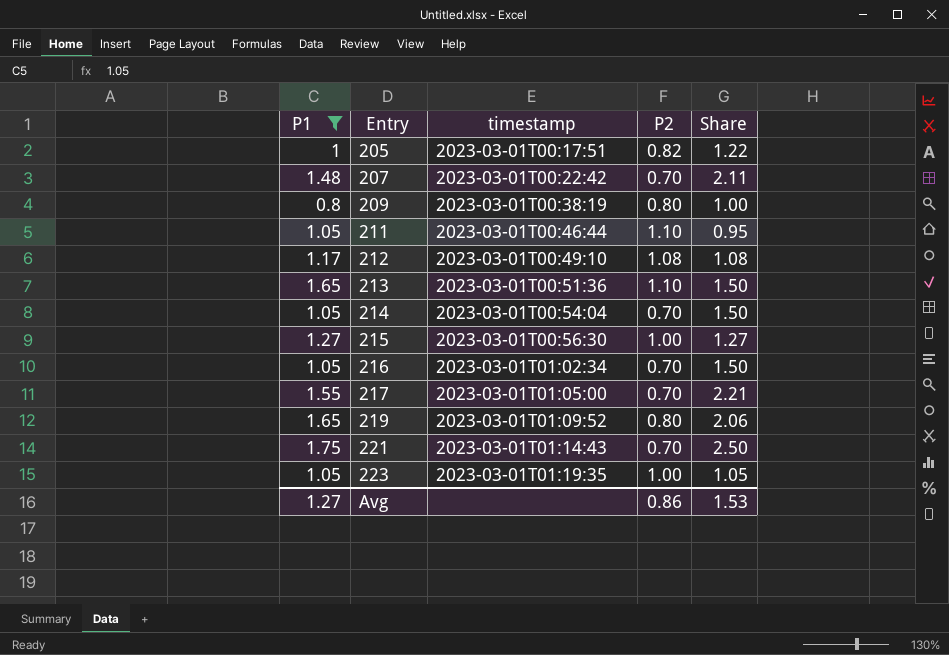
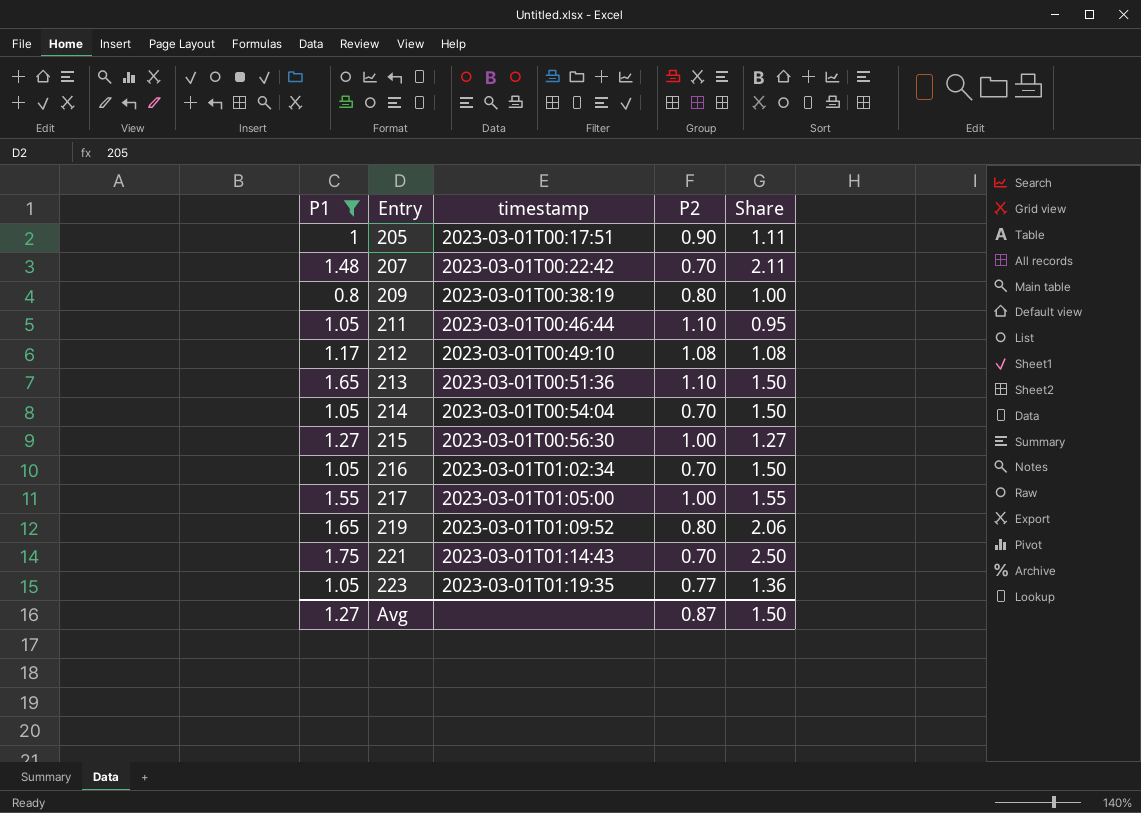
205 | P2: 0.82 -> 0.90
205 | Share: 1.22 -> 1.11
217 | P2: 0.70 -> 1.00
217 | Share: 2.21 -> 1.55
223 | P2: 1.00 -> 0.77
223 | Share: 1.05 -> 1.36
Avg | P2: 0.86 -> 0.87
Avg | Share: 1.53 -> 1.50

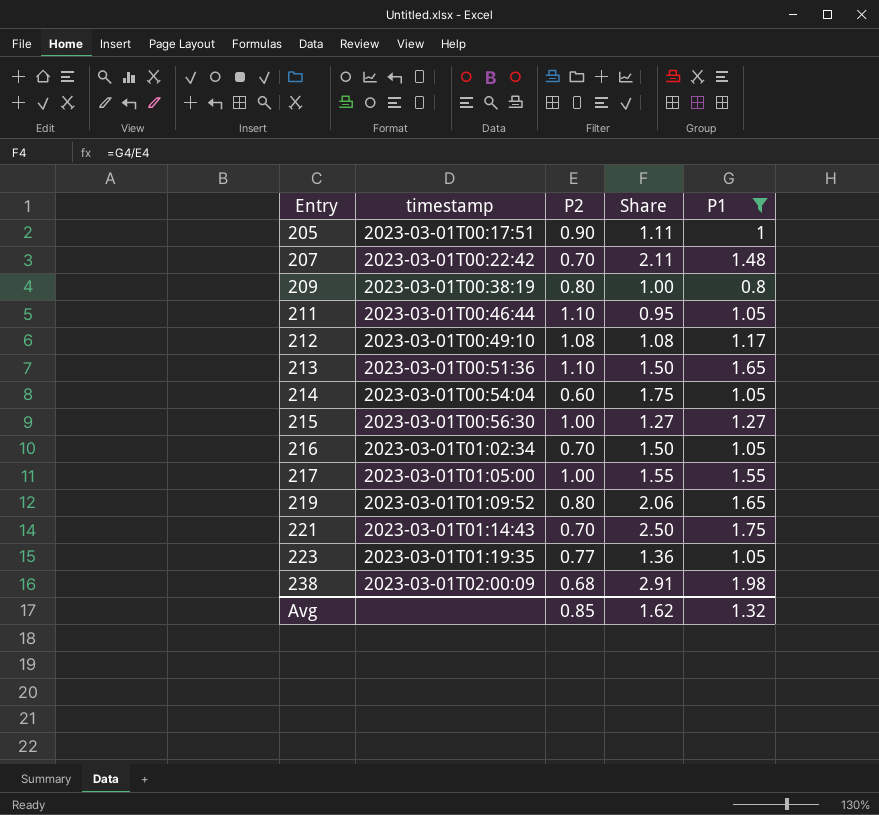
column P1 | position: 1 -> 5
214 | P2: 0.70 -> 0.60
214 | Share: 1.50 -> 1.75
row 238: none -> 2023-03-01T02:00:09 | 0.68 | 2.91 | 1.98
Avg | P2: 0.87 -> 0.85
Avg | Share: 1.50 -> 1.62
Avg | P1: 1.27 -> 1.32

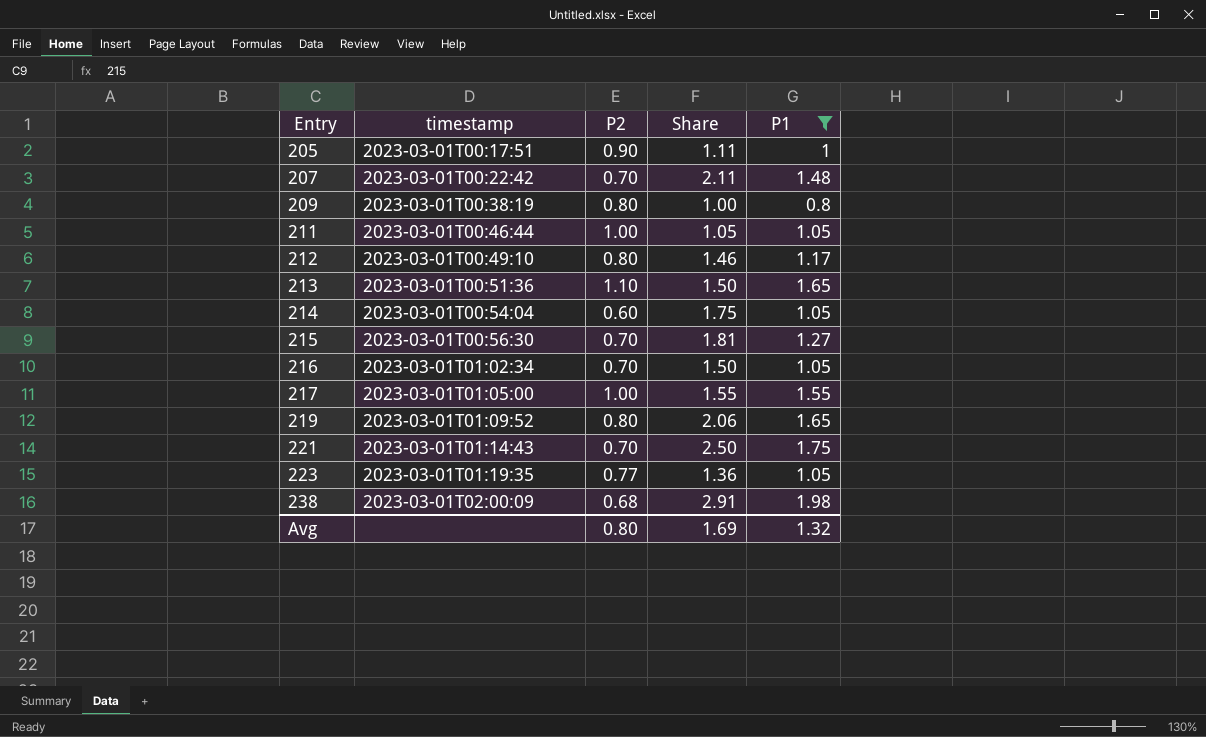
211 | P2: 1.10 -> 1.00
211 | Share: 0.95 -> 1.05
212 | P2: 1.08 -> 0.80
212 | Share: 1.08 -> 1.46
215 | P2: 1.00 -> 0.70
215 | Share: 1.27 -> 1.81
Avg | P2: 0.85 -> 0.80
Avg | Share: 1.62 -> 1.69

